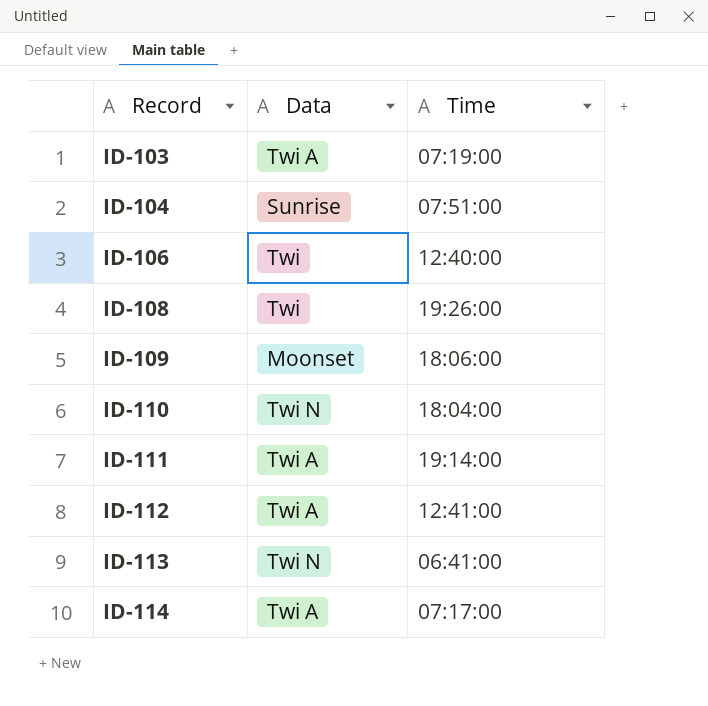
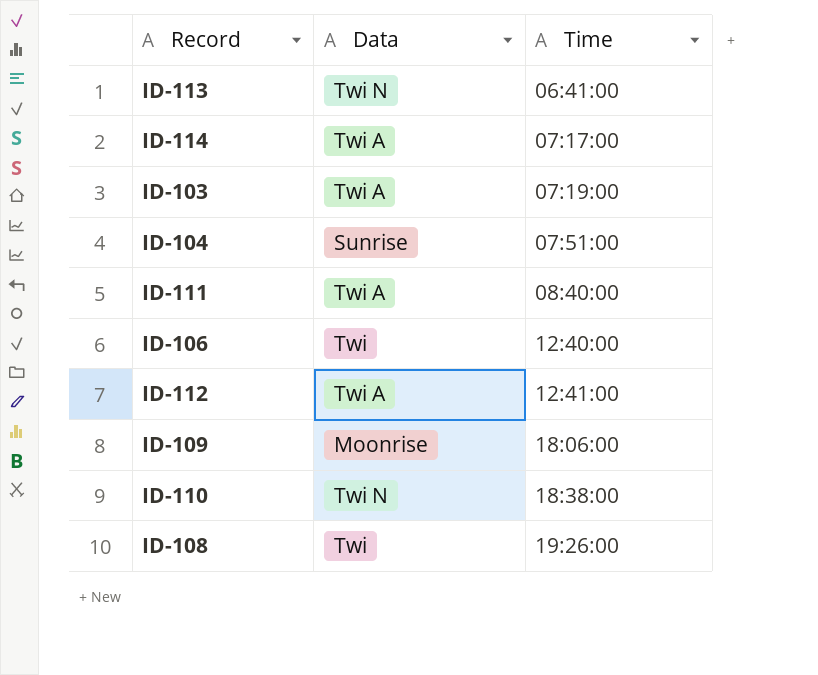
row order: Record ascending -> Time ascending
ID-111 | Time: 19:14:00 -> 08:40:00
ID-109 | Data: Moonset -> Moonrise
ID-110 | Time: 18:04:00 -> 18:38:00

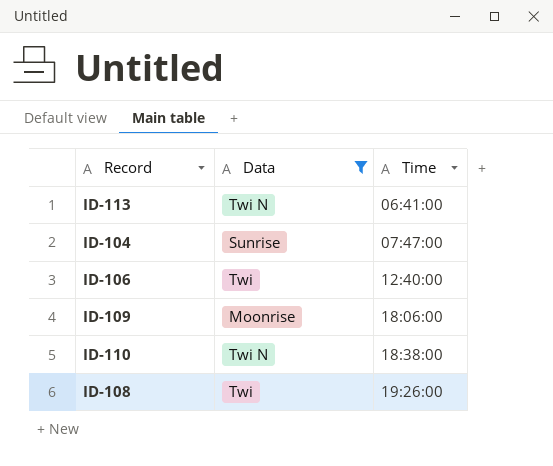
filter: none -> Data != Twi A
ID-104 | Time: 07:51:00 -> 07:47:00

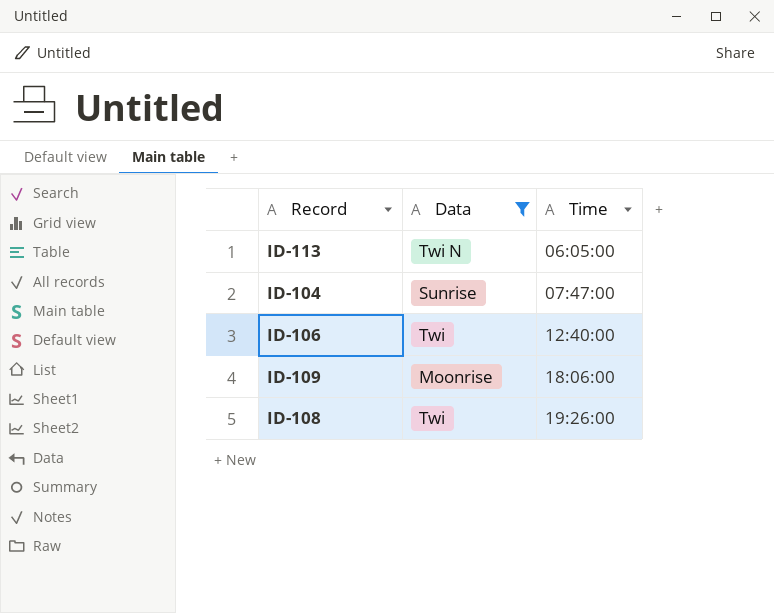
row ID-110: Twi N | 18:38:00 -> none
ID-113 | Time: 06:41:00 -> 06:05:00

